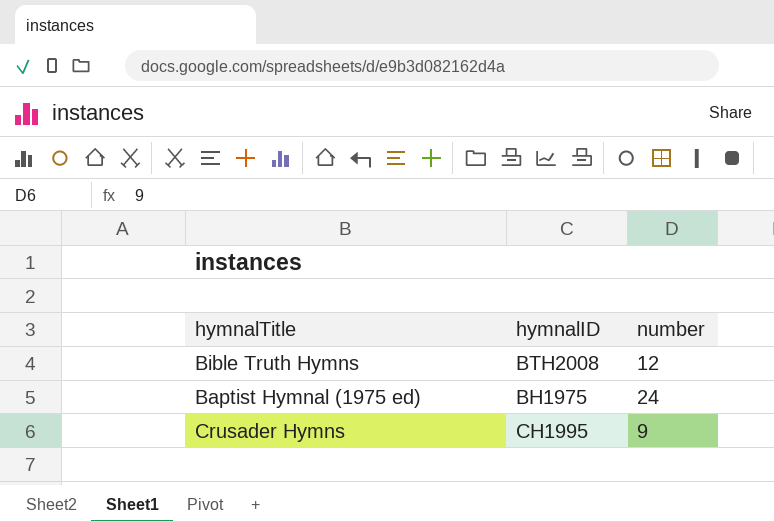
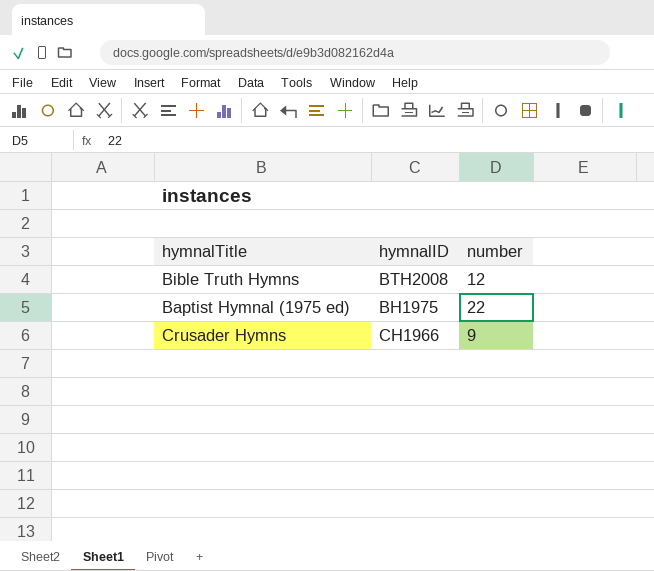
Baptist Hymnal (1975 ed) | number: 24 -> 22
Crusader Hymns | hymnalID: CH1995 -> CH1966

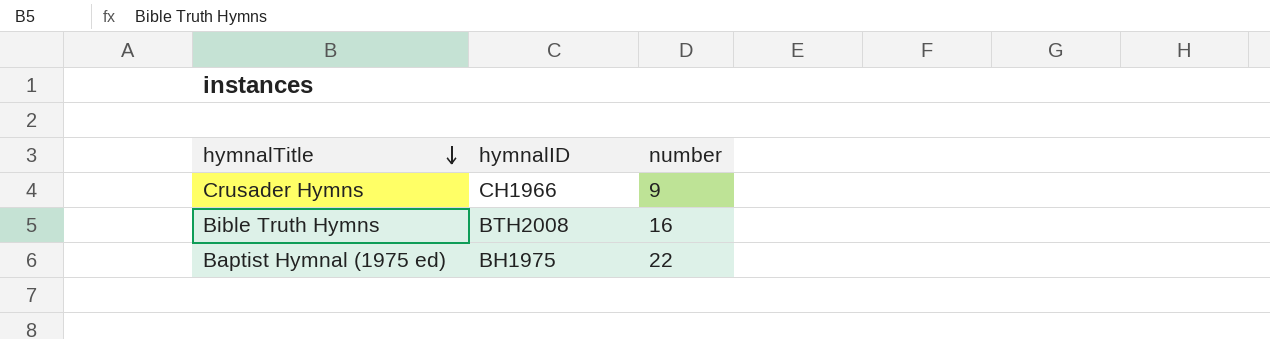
row order: none -> hymnalTitle descending
Bible Truth Hymns | number: 12 -> 16

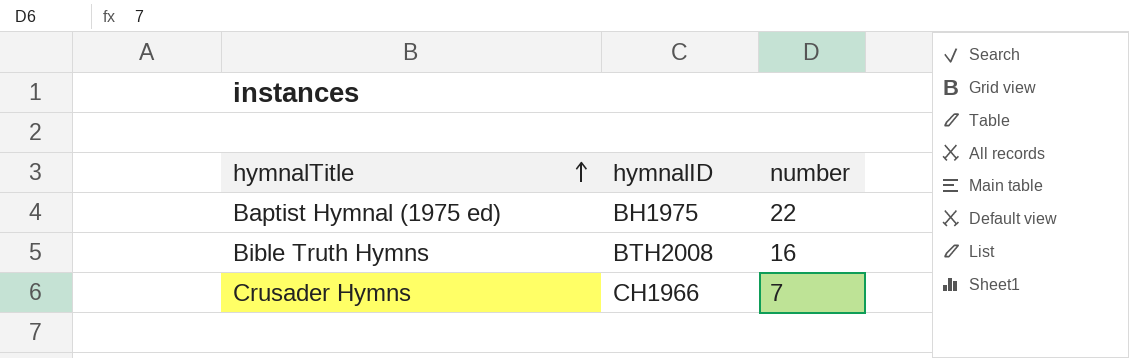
row order: hymnalTitle descending -> hymnalTitle ascending
Crusader Hymns | number: 9 -> 7

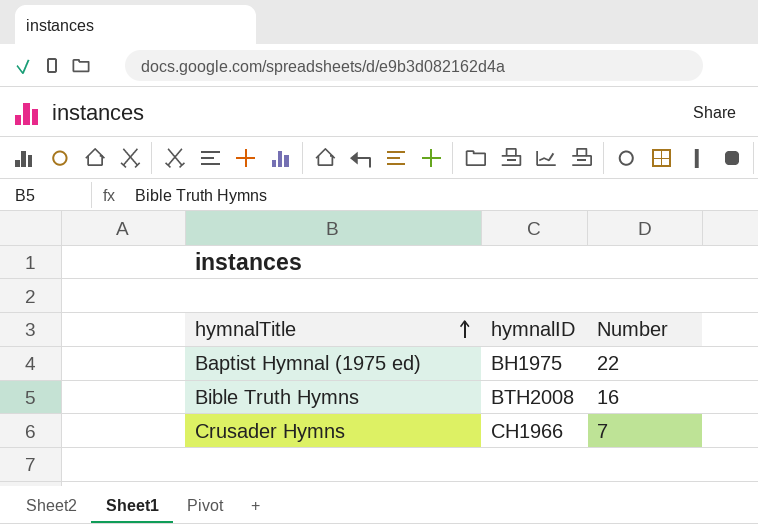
column name: number -> Number

